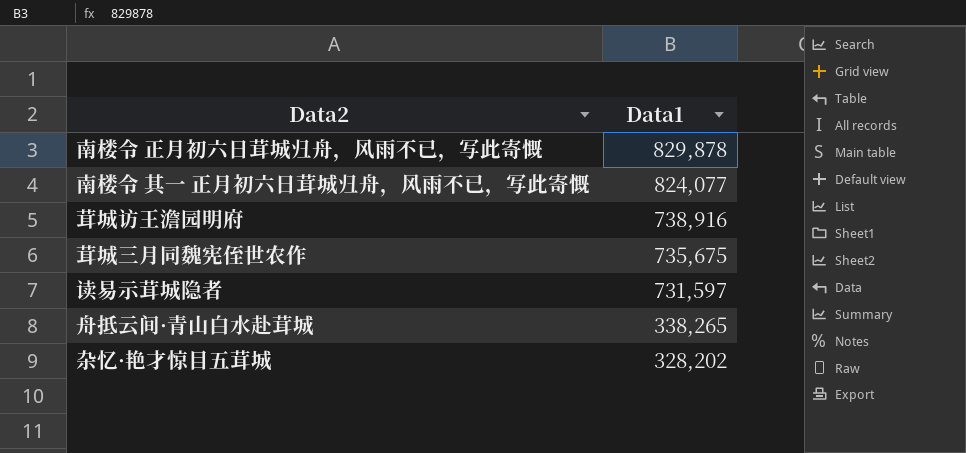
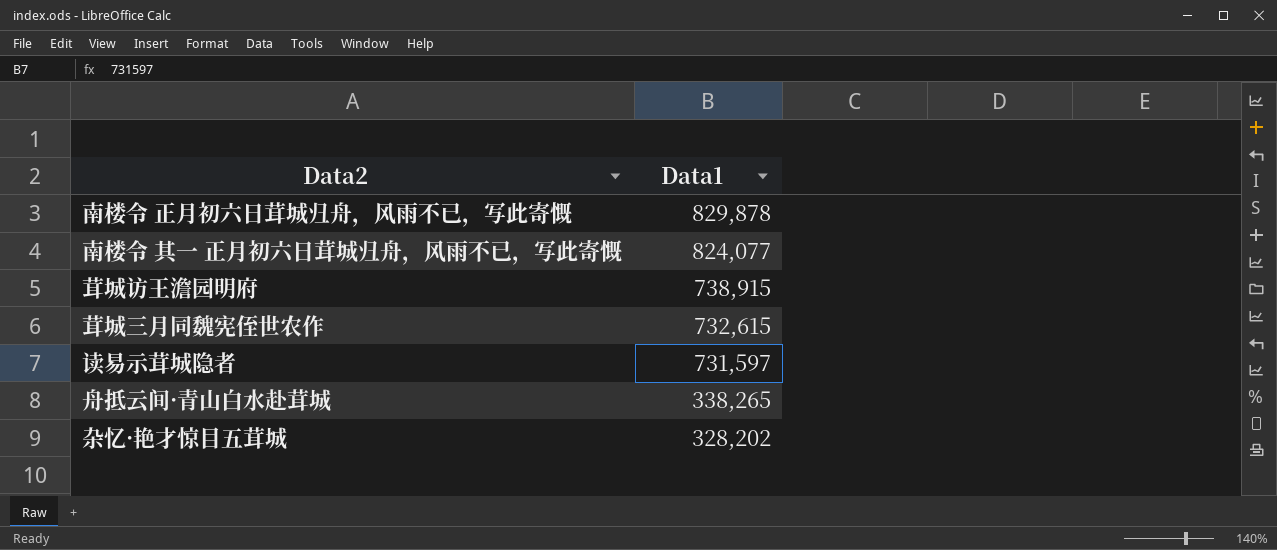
茸城访王澹园明府 | Data1: 738,916 -> 738,915
茸城三月同魏宪侄世农作 | Data1: 735,675 -> 732,615

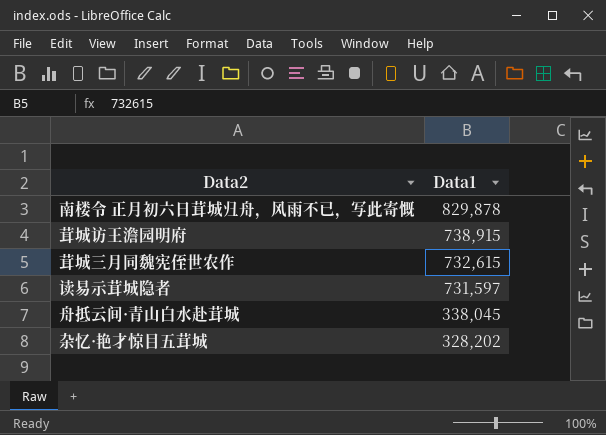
row 南楼令 其一 正月初六日茸城归舟，风雨不已，写此寄慨: 824,077 -> none
舟抵云间·青山白水赴茸城 | Data1: 338,265 -> 338,045

